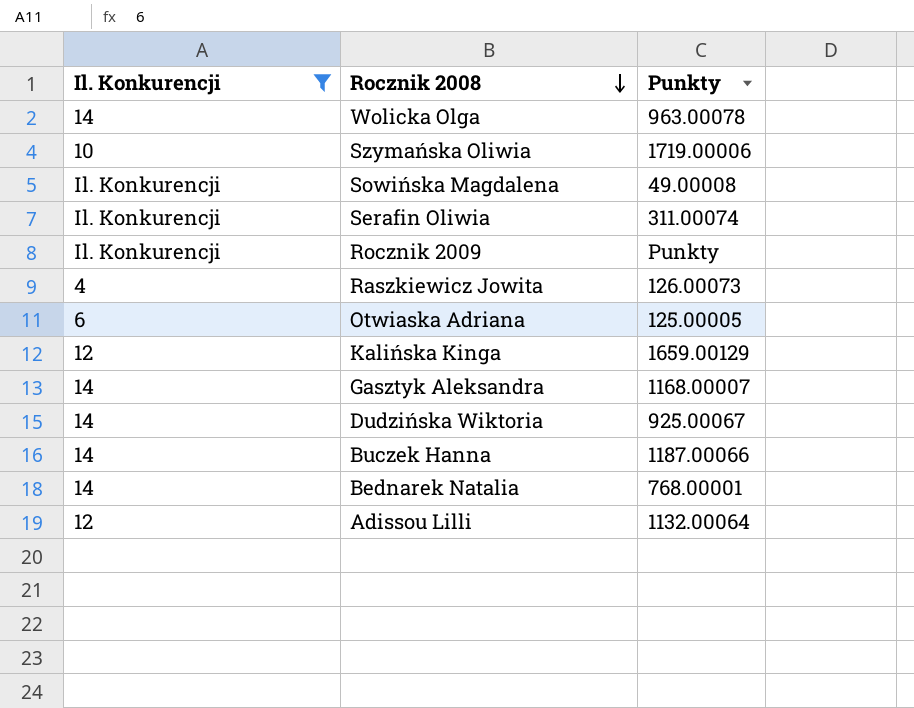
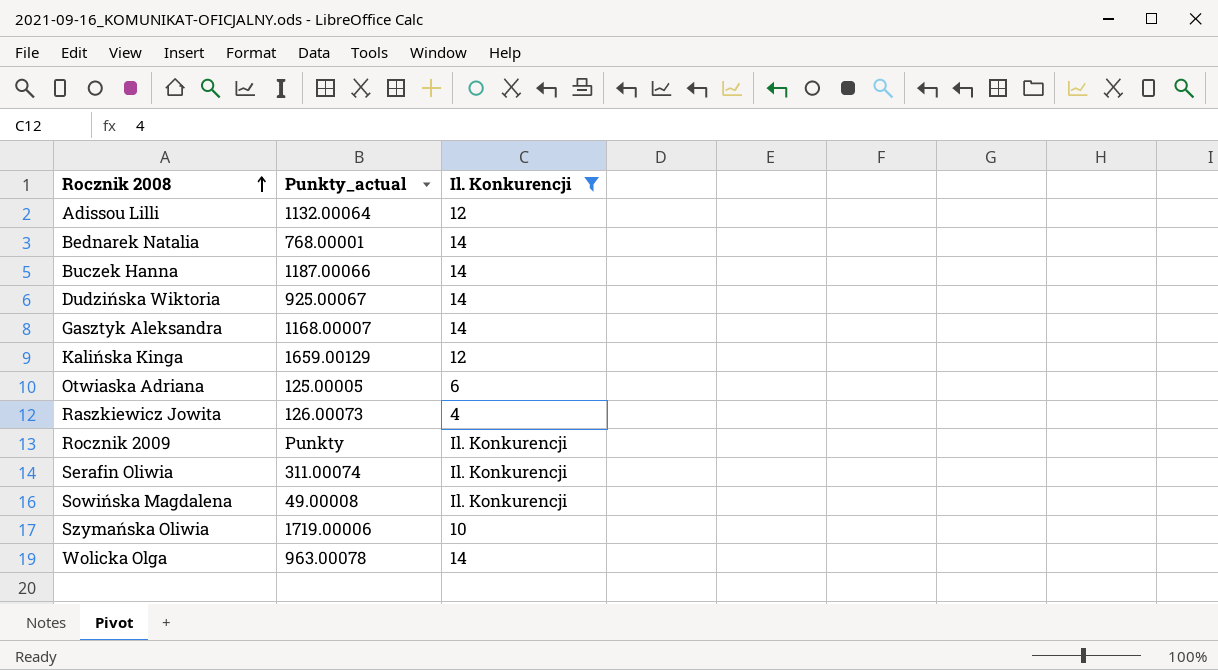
row order: Rocznik 2008 descending -> Rocznik 2008 ascending
column name: Punkty -> Punkty_actual
column Il. Konkurencji | position: 1 -> 3

